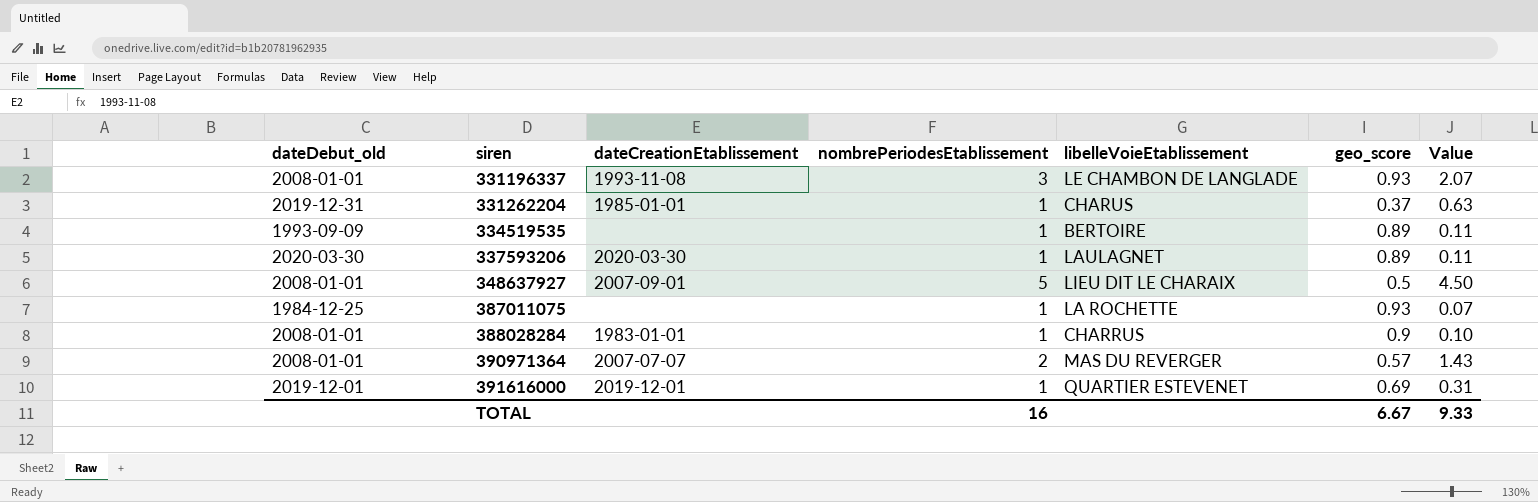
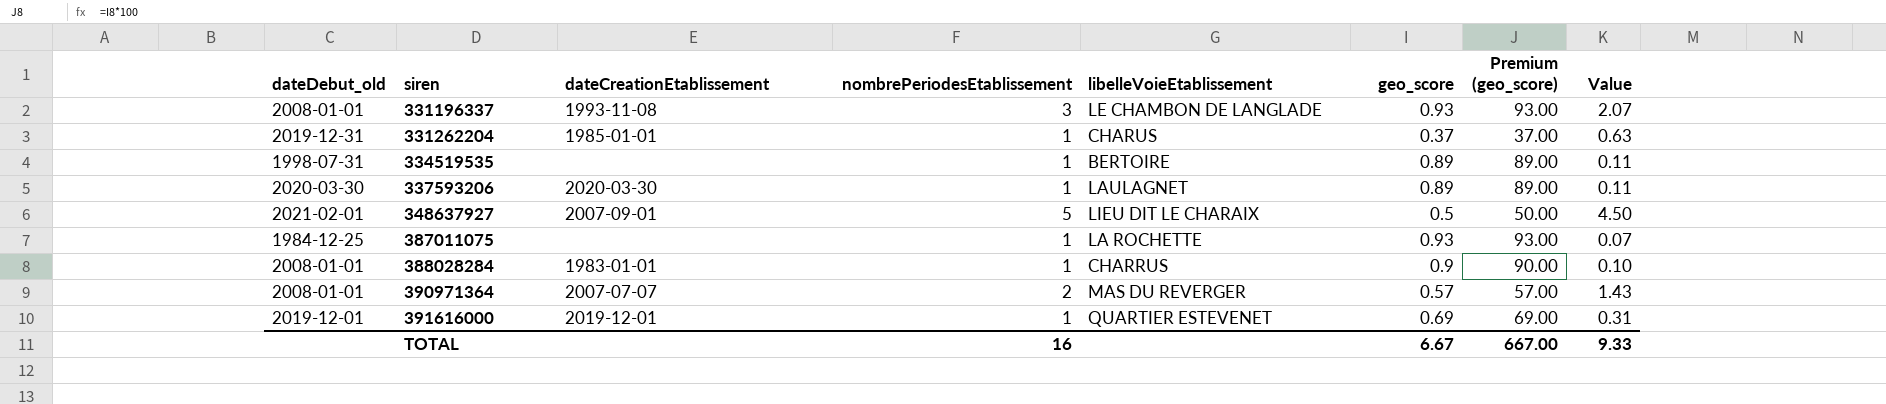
column Premium (geo_score) | formula: none -> [geo_score] * 100
334519535 | dateDebut_old: 1993-09-09 -> 1998-07-31
348637927 | dateDebut_old: 2008-01-01 -> 2021-02-01

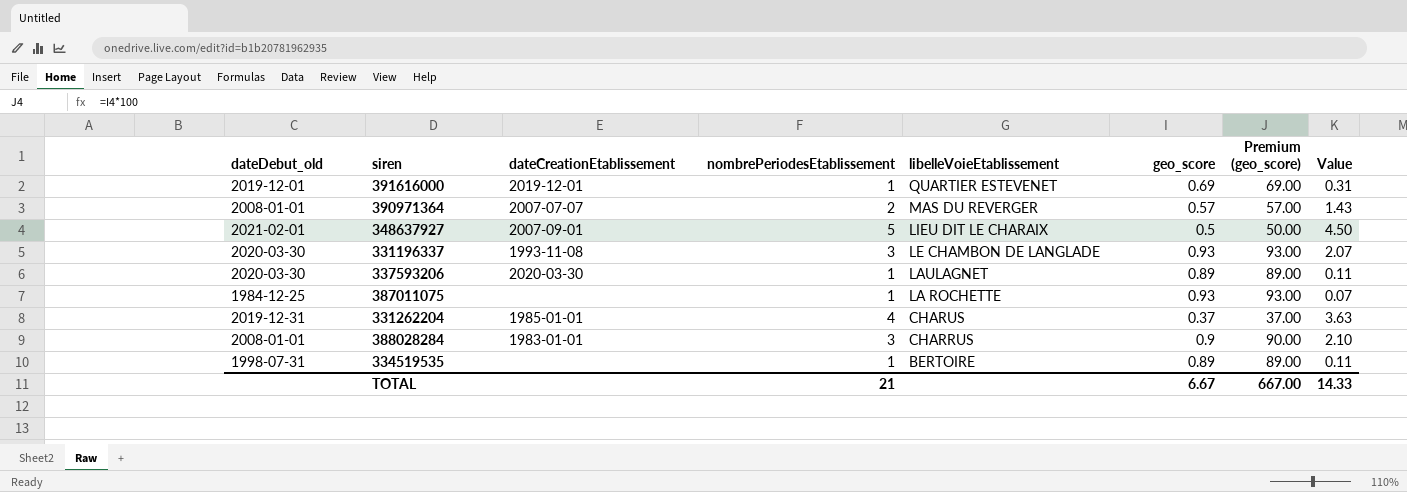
row order: siren ascending -> libelleVoieEtablissement descending
331196337 | dateDebut_old: 2008-01-01 -> 2020-03-30
331262204 | nombrePeriodesEtablissement: 1 -> 4
331262204 | Value: 0.63 -> 3.63
388028284 | nombrePeriodesEtablissement: 1 -> 3
388028284 | Value: 0.10 -> 2.10
TOTAL | nombrePeriodesEtablissement: 16 -> 21
TOTAL | Value: 9.33 -> 14.33

